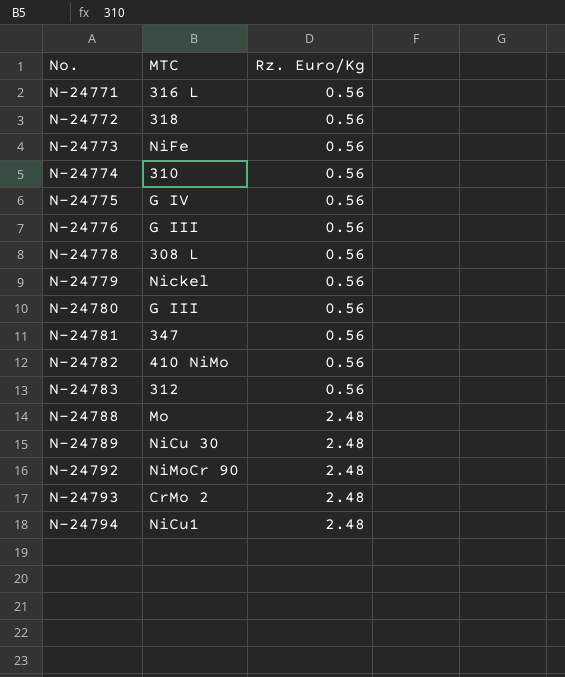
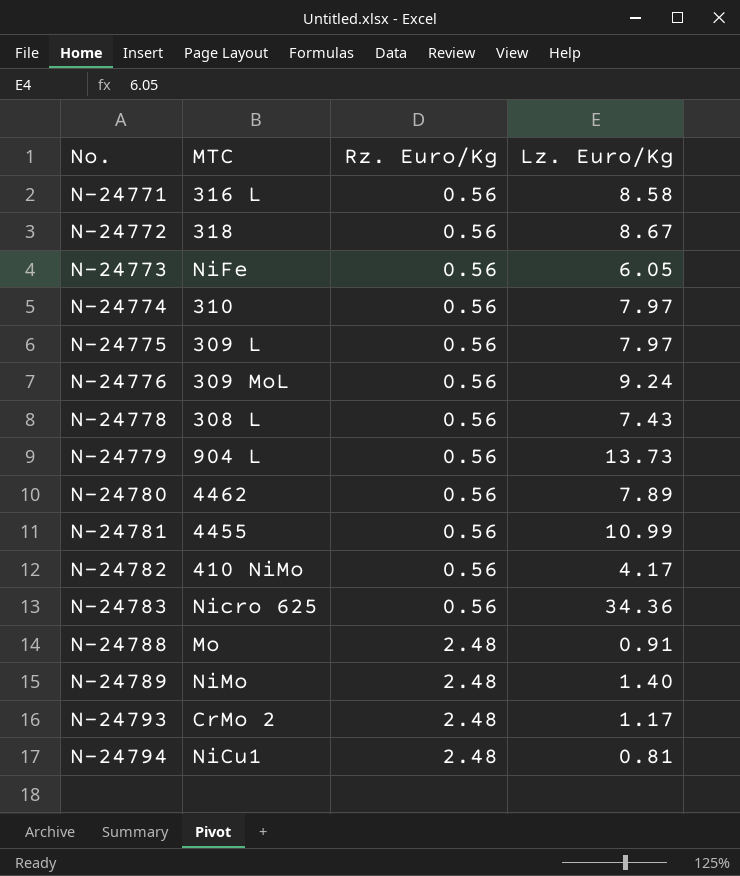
column Lz. Euro/Kg | position: none -> 4
row N-24792: NiMoCr 90 | 2.48 -> none
N-24775 | MTC: G IV -> 309 L
N-24776 | MTC: G III -> 309 MoL
N-24779 | MTC: Nickel -> 904 L
N-24780 | MTC: G III -> 4462
N-24781 | MTC: 347 -> 4455
N-24783 | MTC: 312 -> Nicro 625
N-24789 | MTC: NiCu 30 -> NiMo

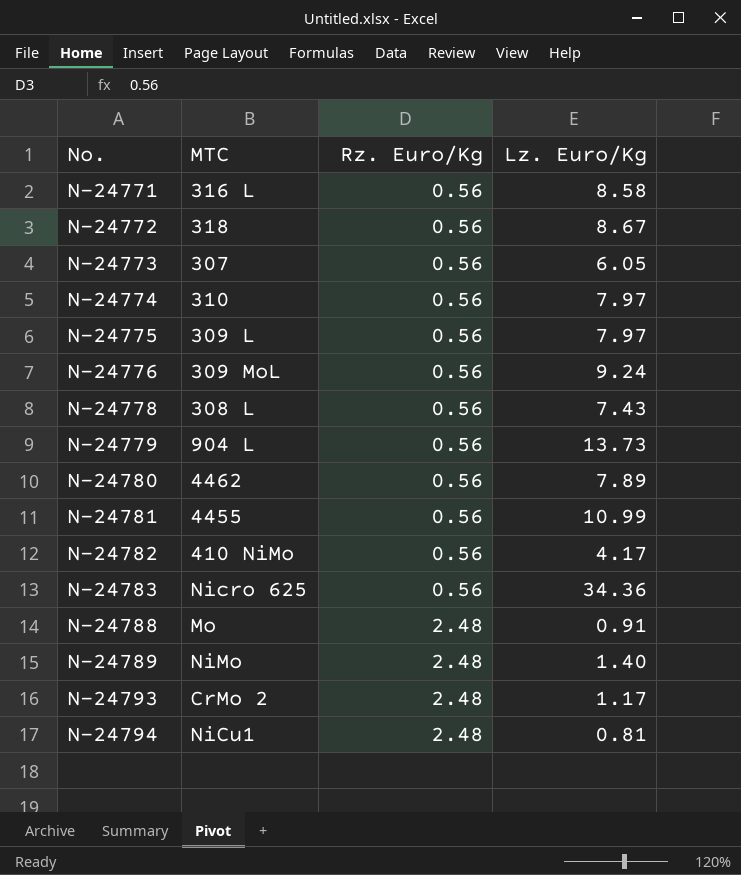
N-24773 | MTC: NiFe -> 307

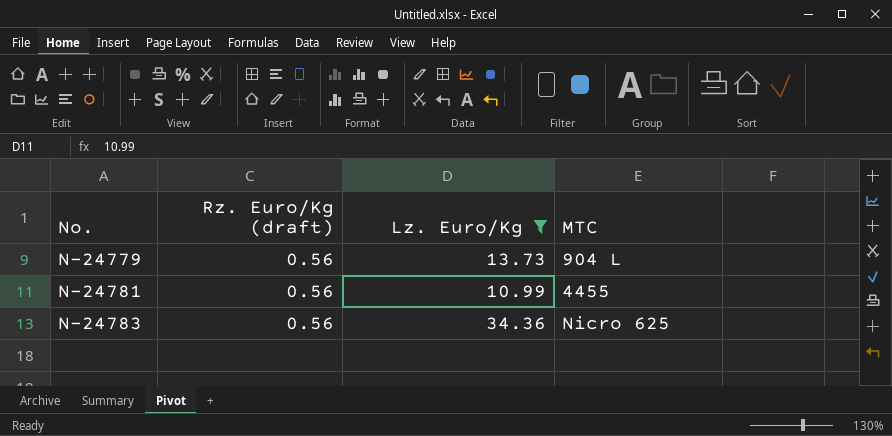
filter: none -> Lz. Euro/Kg >= 10.99
column name: Rz. Euro/Kg -> Rz. Euro/Kg (draft)
column MTC | position: 2 -> 4

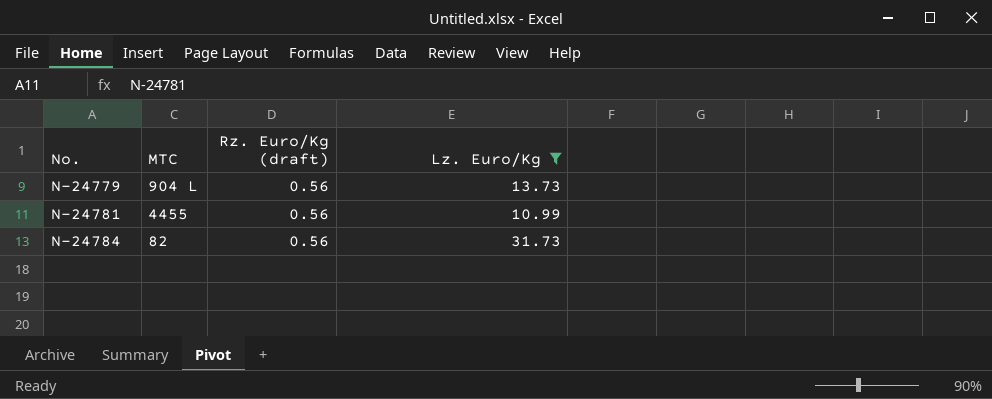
column MTC | position: 4 -> 2
row N-24783: 0.56 | 34.36 | Nicro 625 -> none
row N-24784: none -> 82 | 0.56 | 31.73

